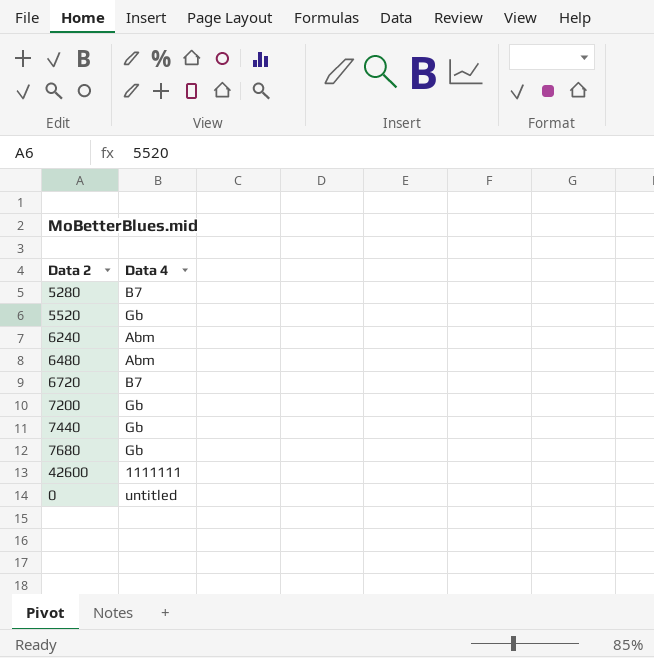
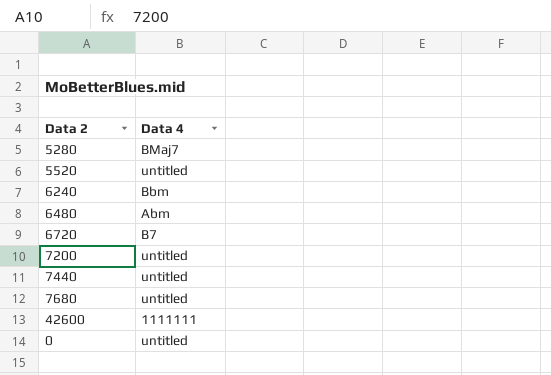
5280 | Data 4: B7 -> BMaj7
5520 | Data 4: Gb -> untitled
6240 | Data 4: Abm -> Bbm
7200 | Data 4: Gb -> untitled
7440 | Data 4: Gb -> untitled
7680 | Data 4: Gb -> untitled

